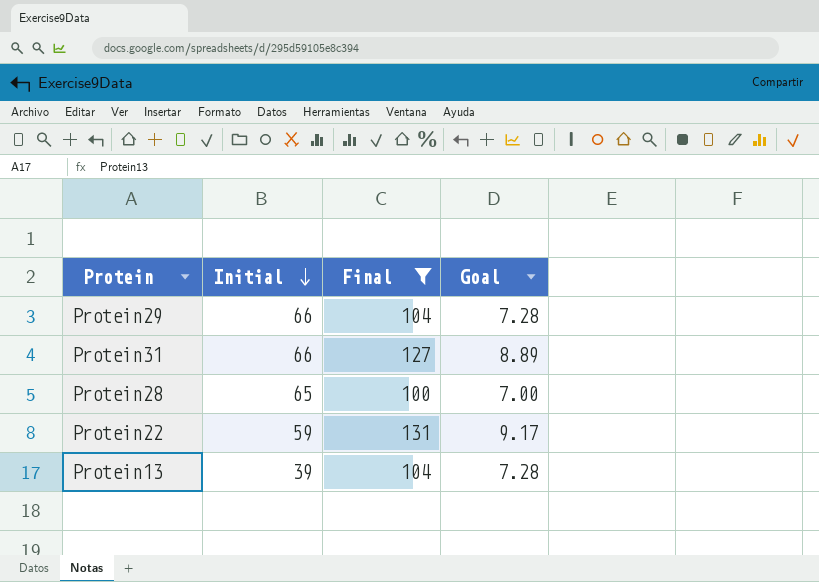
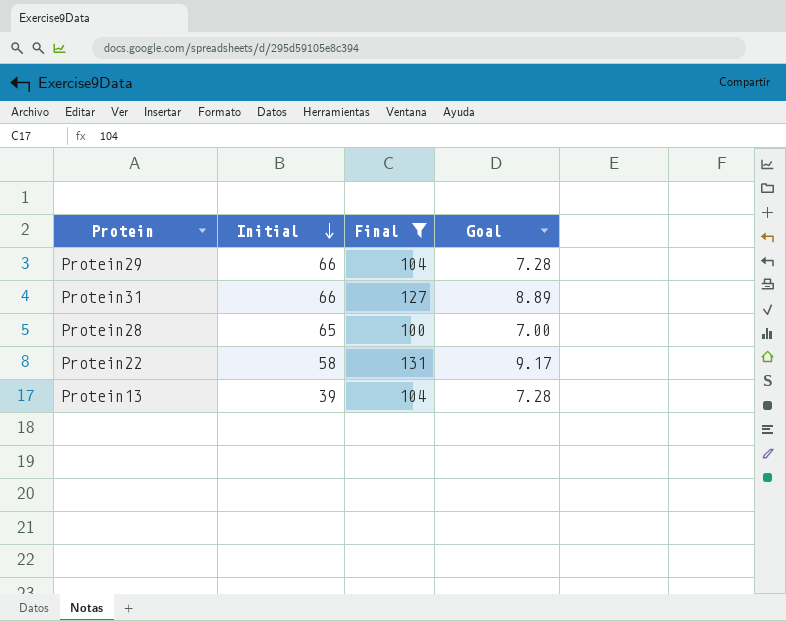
Protein22 | Initial: 59 -> 58

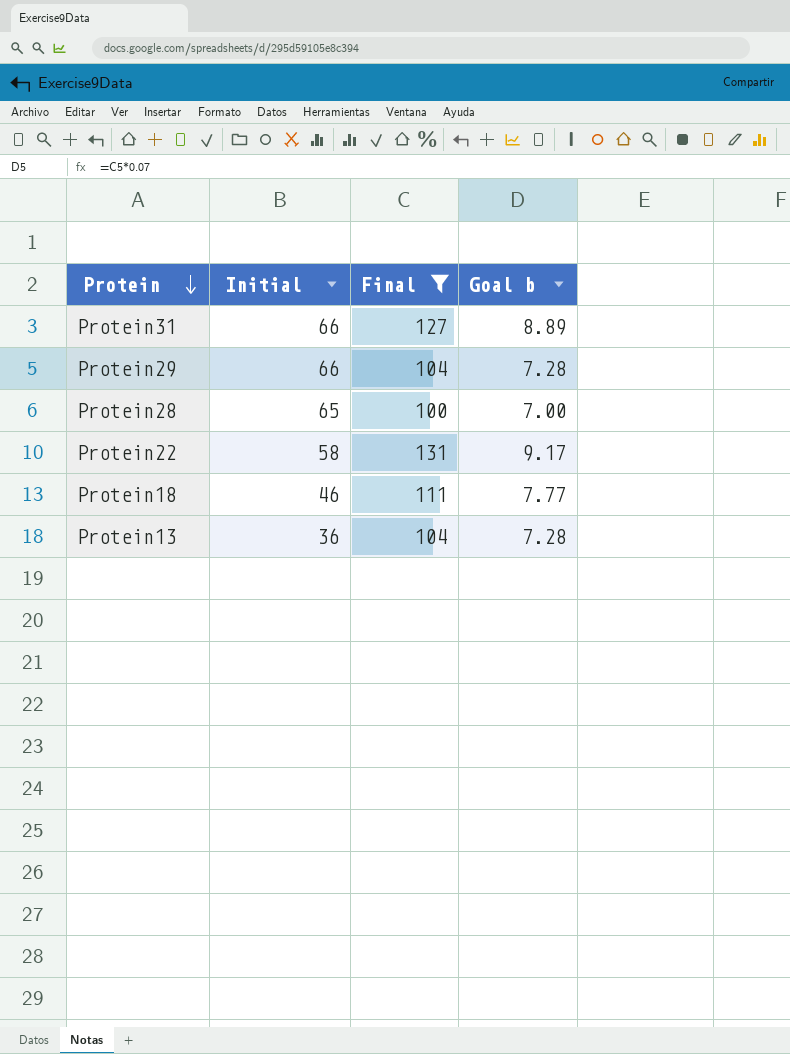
row order: Initial descending -> Protein descending
column name: Goal -> Goal b
row Protein18: none -> 46 | 111 | 7.77
Protein13 | Initial: 39 -> 36

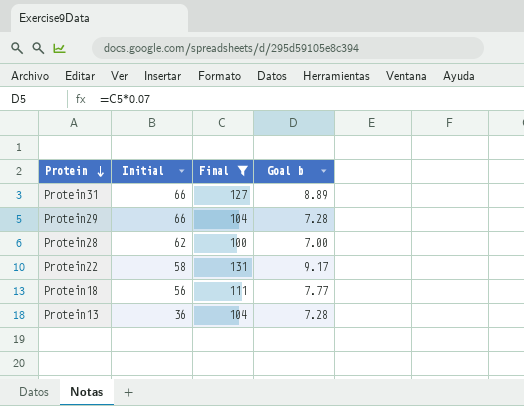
Protein28 | Initial: 65 -> 62
Protein18 | Initial: 46 -> 56

